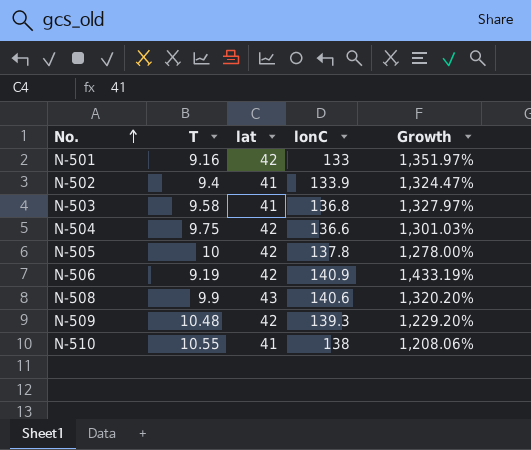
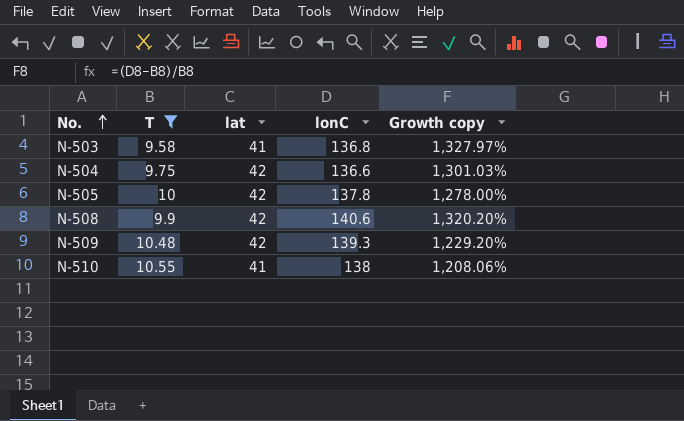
filter: none -> T >= 9.58
column name: Growth -> Growth copy
N-508 | lat: 43 -> 42

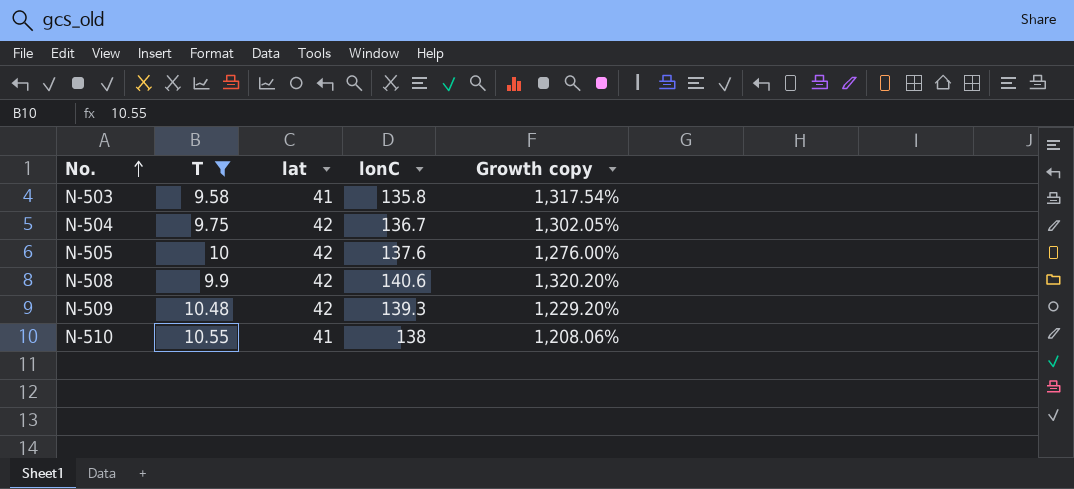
N-503 | lonC: 136.8 -> 135.8
N-503 | Growth copy: 1,327.97% -> 1,317.54%
N-504 | lonC: 136.6 -> 136.7
N-504 | Growth copy: 1,301.03% -> 1,302.05%
N-505 | lonC: 137.8 -> 137.6
N-505 | Growth copy: 1,278.00% -> 1,276.00%

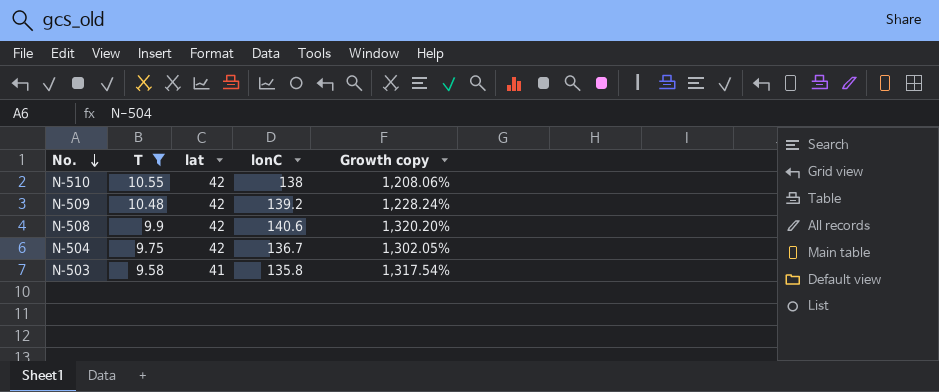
row order: No. ascending -> No. descending
row N-505: 10 | 42 | 137.6 | 1,276.00% -> none
N-510 | lat: 41 -> 42
N-509 | lonC: 139.3 -> 139.2
N-509 | Growth copy: 1,229.20% -> 1,228.24%

